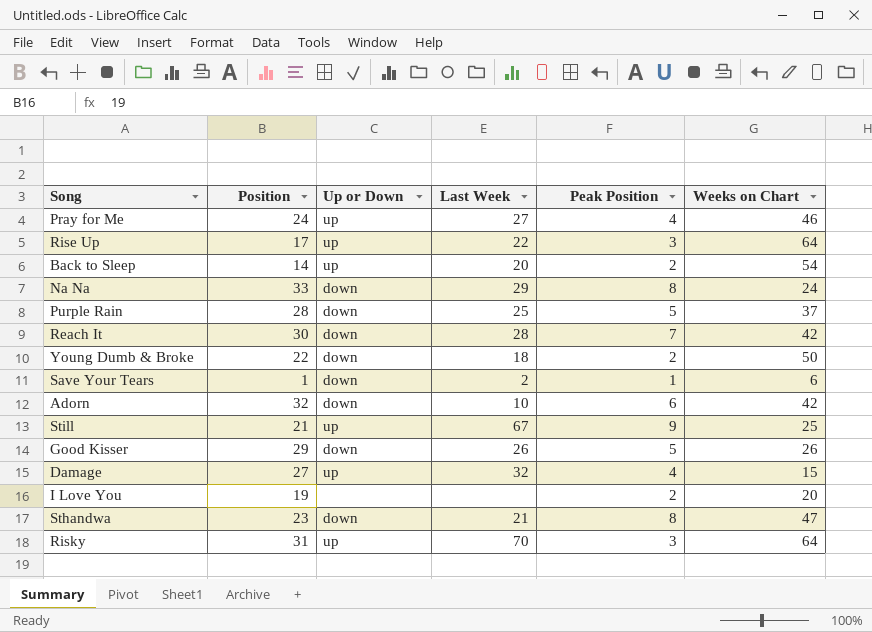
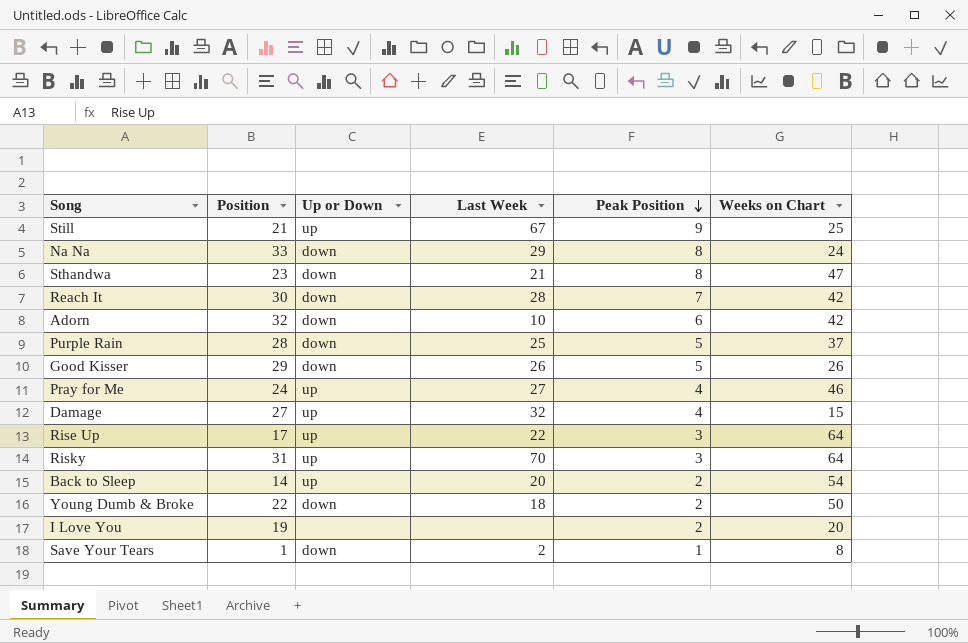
row order: none -> Peak Position descending
Save Your Tears | Weeks on Chart: 6 -> 8

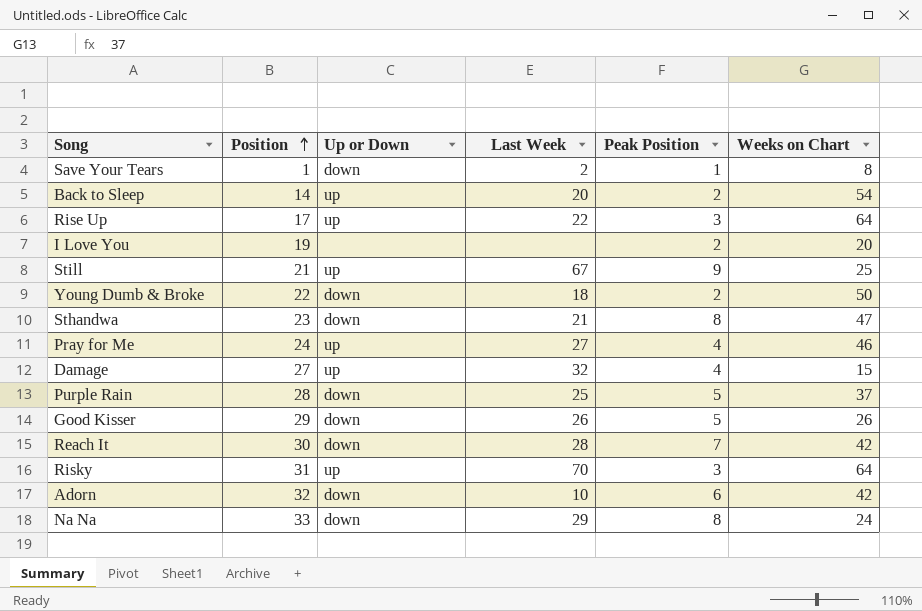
row order: Peak Position descending -> Position ascending

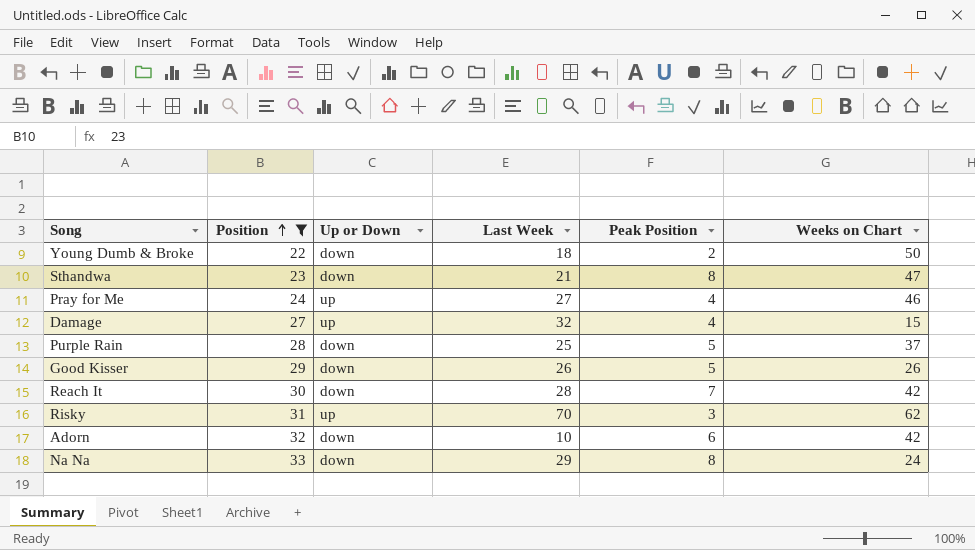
filter: none -> Position >= 22
Risky | Weeks on Chart: 64 -> 62

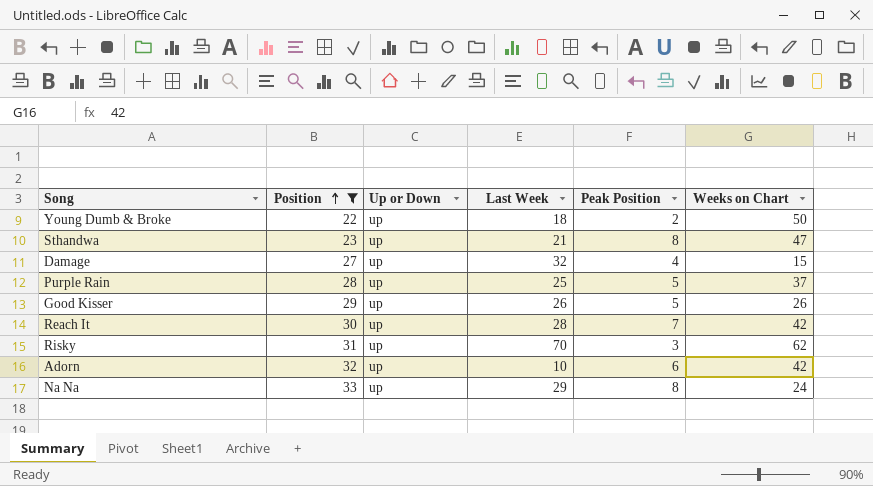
row Pray for Me: 24 | up | 27 | 4 | 46 -> none
Young Dumb & Broke | Up or Down: down -> up
Sthandwa | Up or Down: down -> up
Purple Rain | Up or Down: down -> up
Good Kisser | Up or Down: down -> up
Reach It | Up or Down: down -> up
Adorn | Up or Down: down -> up
Na Na | Up or Down: down -> up

